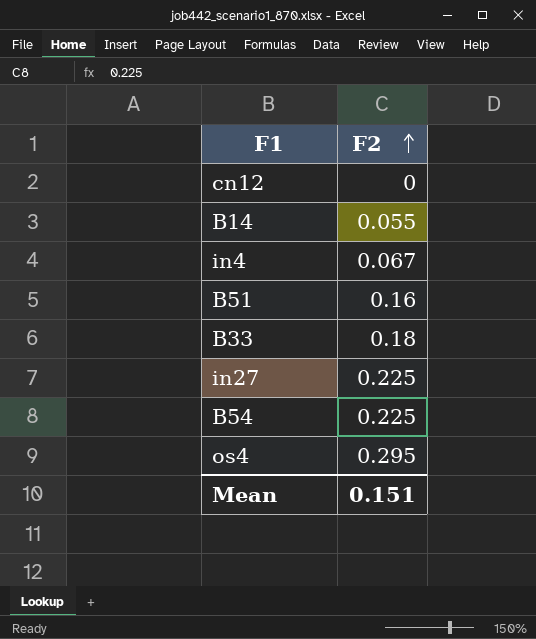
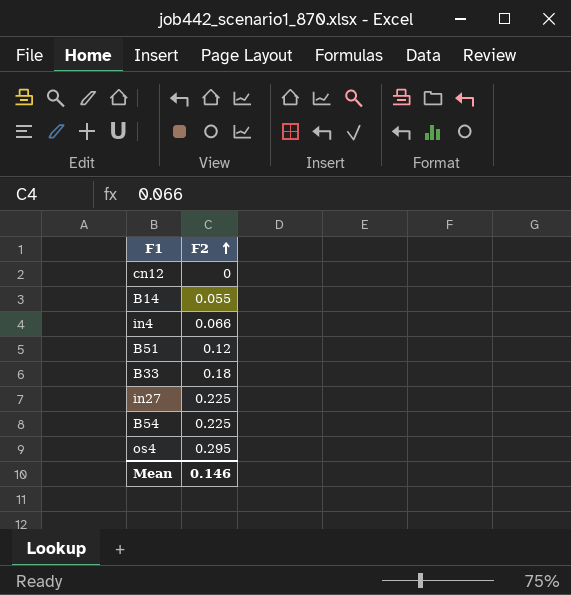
in4 | F2: 0.067 -> 0.066
B51 | F2: 0.16 -> 0.12
Mean | F2: 0.151 -> 0.146

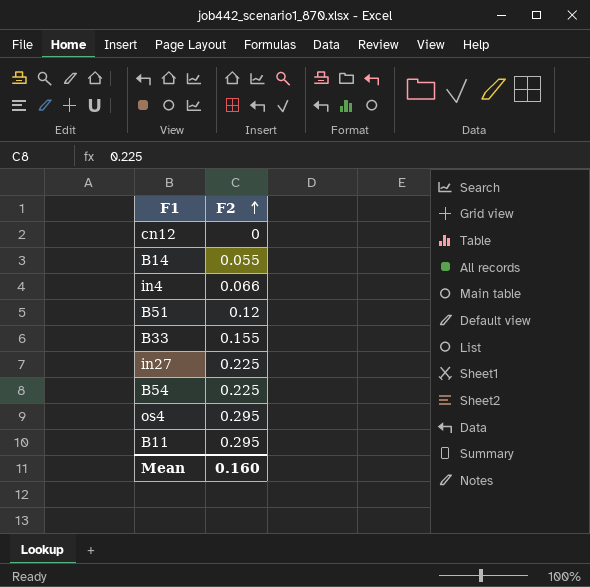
B33 | F2: 0.18 -> 0.155
row B11: none -> 0.295
Mean | F2: 0.146 -> 0.160

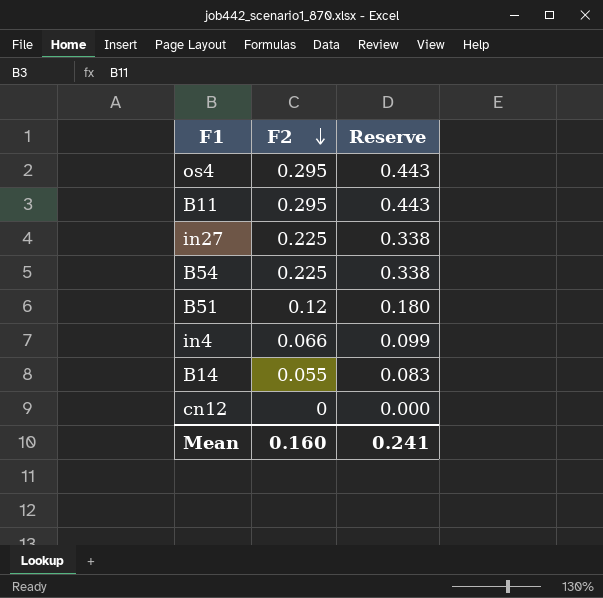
row order: F2 ascending -> F2 descending
column Reserve | formula: none -> [F2] * 1.5
row B33: 0.155 -> none

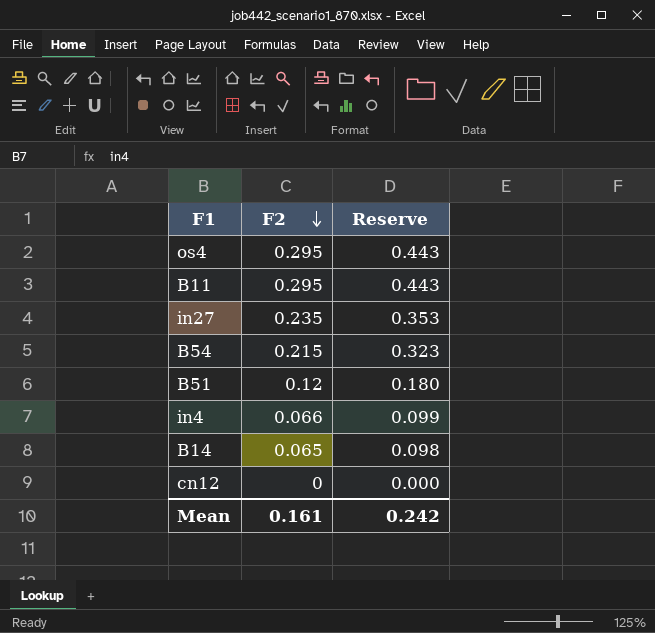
in27 | F2: 0.225 -> 0.235
in27 | Reserve: 0.338 -> 0.353
B54 | F2: 0.225 -> 0.215
B54 | Reserve: 0.338 -> 0.323
B14 | F2: 0.055 -> 0.065
B14 | Reserve: 0.083 -> 0.098
Mean | F2: 0.160 -> 0.161
Mean | Reserve: 0.241 -> 0.242

